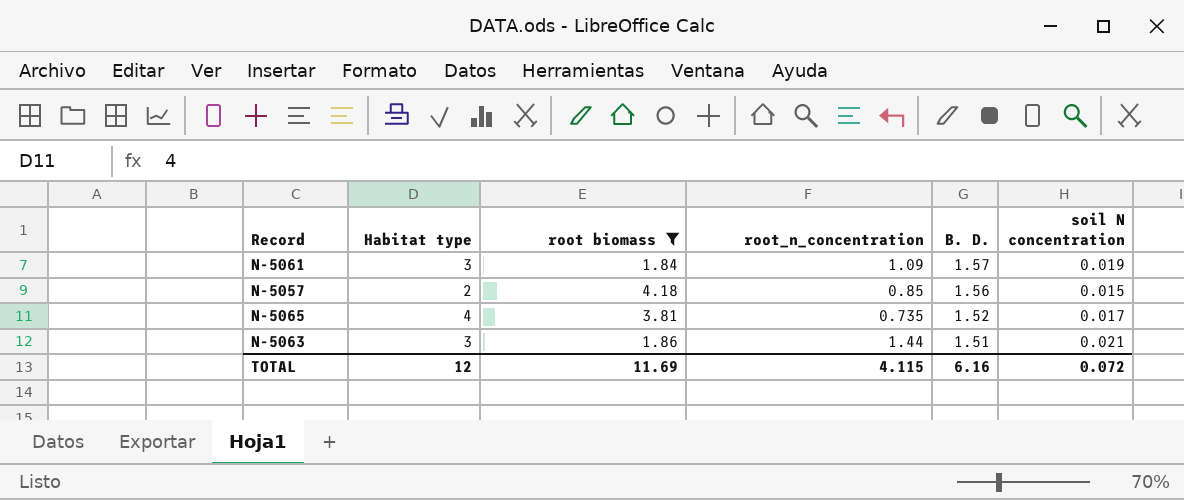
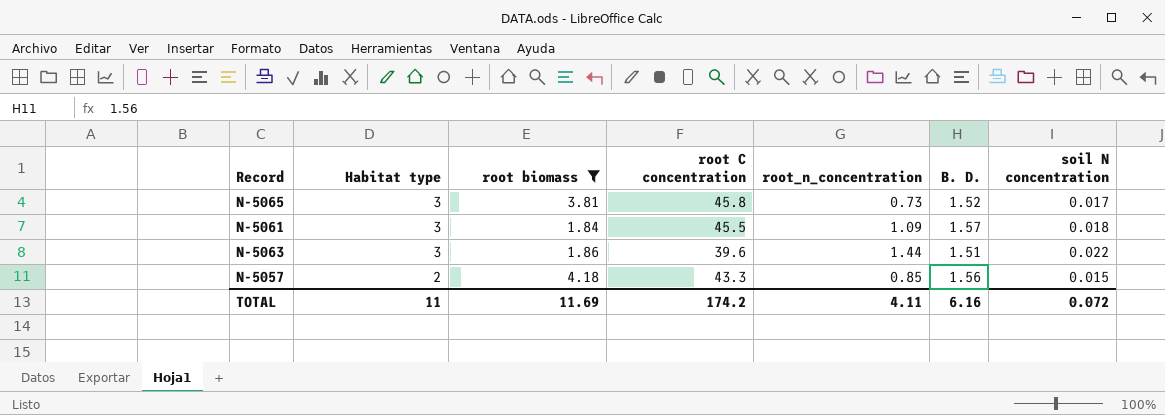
row order: B. D. descending -> Habitat type descending
column root C concentration | position: none -> 4
N-5065 | Habitat type: 4 -> 3
N-5065 | root_n_concentration: 0.735 -> 0.73
N-5061 | soil N concentration: 0.019 -> 0.018
N-5063 | soil N concentration: 0.021 -> 0.022
TOTAL | Habitat type: 12 -> 11
TOTAL | root_n_concentration: 4.115 -> 4.11

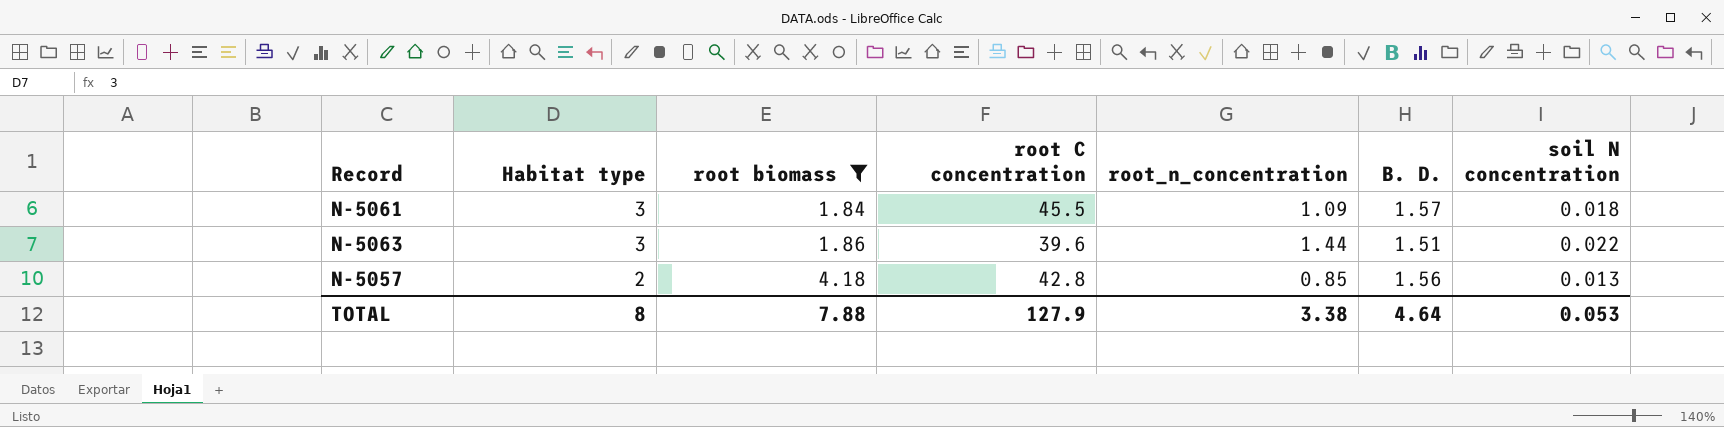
row N-5065: 3 | 3.81 | 45.8 | 0.73 | 1.52 | 0.017 -> none
N-5057 | root C concentration: 43.3 -> 42.8
N-5057 | soil N concentration: 0.015 -> 0.013
TOTAL | Habitat type: 11 -> 8
TOTAL | root biomass: 11.69 -> 7.88
TOTAL | root C concentration: 174.2 -> 127.9
TOTAL | root_n_concentration: 4.11 -> 3.38
TOTAL | B. D.: 6.16 -> 4.64
TOTAL | soil N concentration: 0.072 -> 0.053

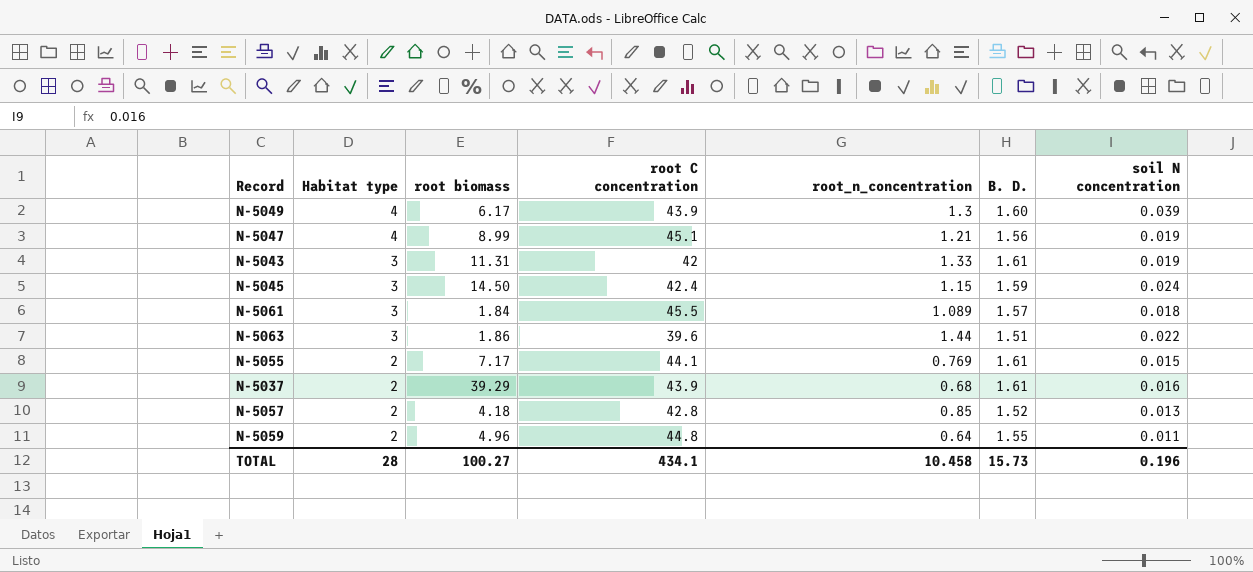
filter: root biomass <= 4.18 -> none
N-5061 | root_n_concentration: 1.09 -> 1.089
N-5057 | B. D.: 1.56 -> 1.52
TOTAL | Habitat type: 8 -> 28
TOTAL | root biomass: 7.88 -> 100.27
TOTAL | root C concentration: 127.9 -> 434.1
TOTAL | root_n_concentration: 3.38 -> 10.458
TOTAL | B. D.: 4.64 -> 15.73
TOTAL | soil N concentration: 0.053 -> 0.196

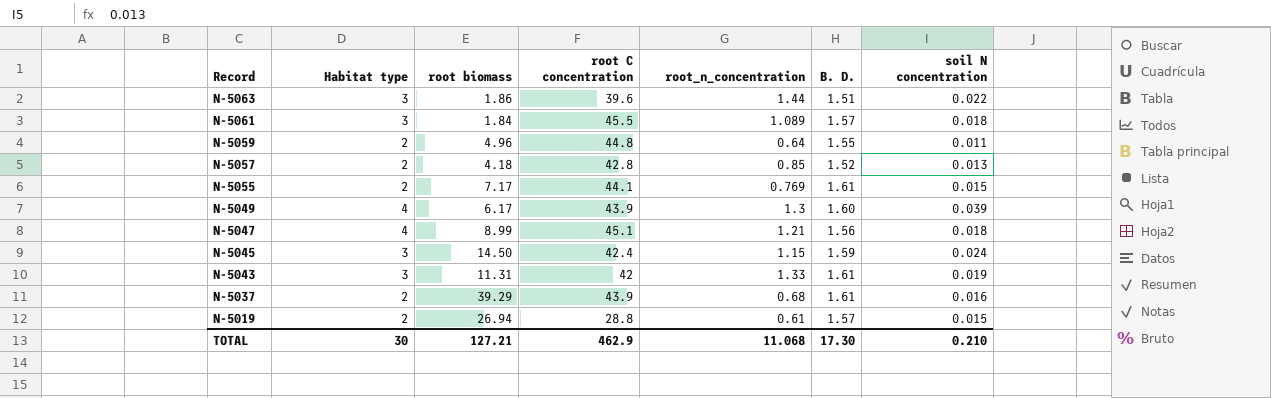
row order: Habitat type descending -> Record descending
N-5047 | soil N concentration: 0.019 -> 0.018
row N-5019: none -> 2 | 26.94 | 28.8 | 0.61 | 1.57 | 0.015
TOTAL | Habitat type: 28 -> 30
TOTAL | root biomass: 100.27 -> 127.21
TOTAL | root C concentration: 434.1 -> 462.9
TOTAL | root_n_concentration: 10.458 -> 11.068
TOTAL | B. D.: 15.73 -> 17.30
TOTAL | soil N concentration: 0.196 -> 0.210

